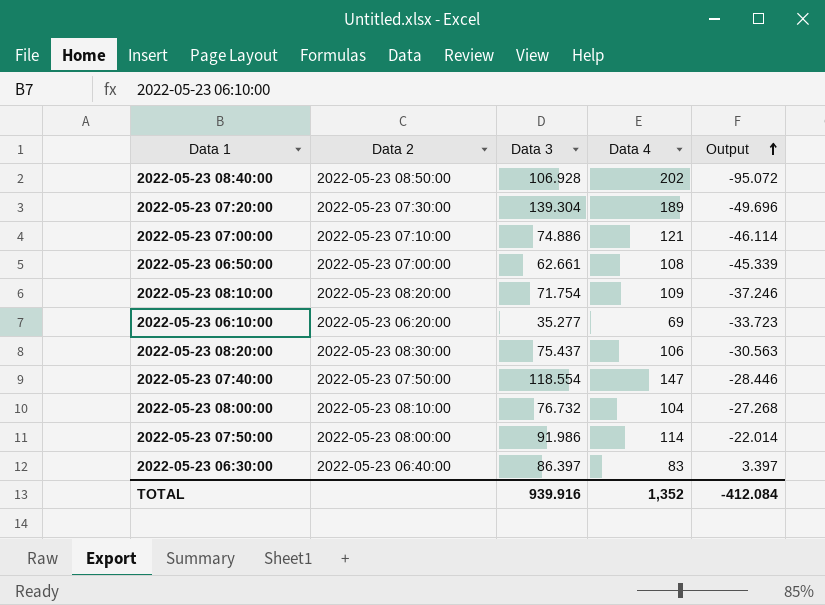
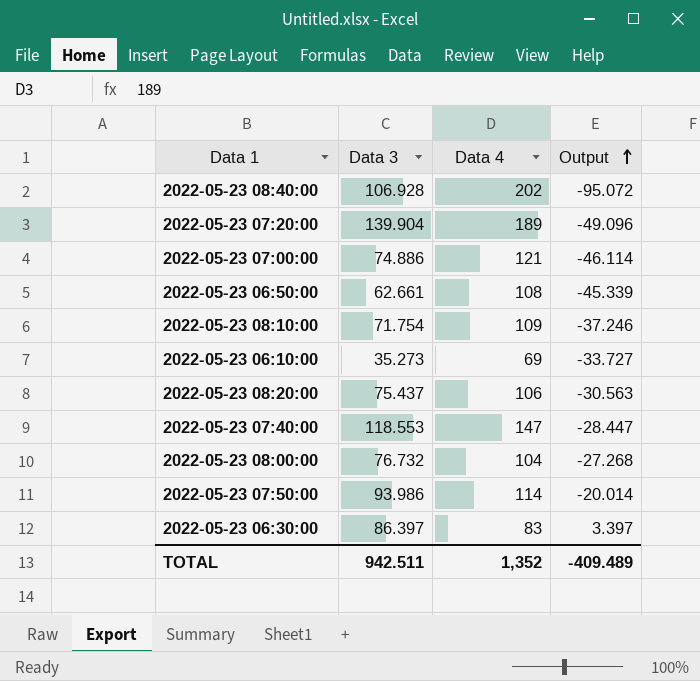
column Data 2 | position: 2 -> none
2022-05-23 07:20:00 | Data 3: 139.304 -> 139.904
2022-05-23 07:20:00 | Output: -49.696 -> -49.096
2022-05-23 06:10:00 | Data 3: 35.277 -> 35.273
2022-05-23 06:10:00 | Output: -33.723 -> -33.727
2022-05-23 07:40:00 | Data 3: 118.554 -> 118.553
2022-05-23 07:40:00 | Output: -28.446 -> -28.447
2022-05-23 07:50:00 | Data 3: 91.986 -> 93.986
2022-05-23 07:50:00 | Output: -22.014 -> -20.014
TOTAL | Data 3: 939.916 -> 942.511
TOTAL | Output: -412.084 -> -409.489

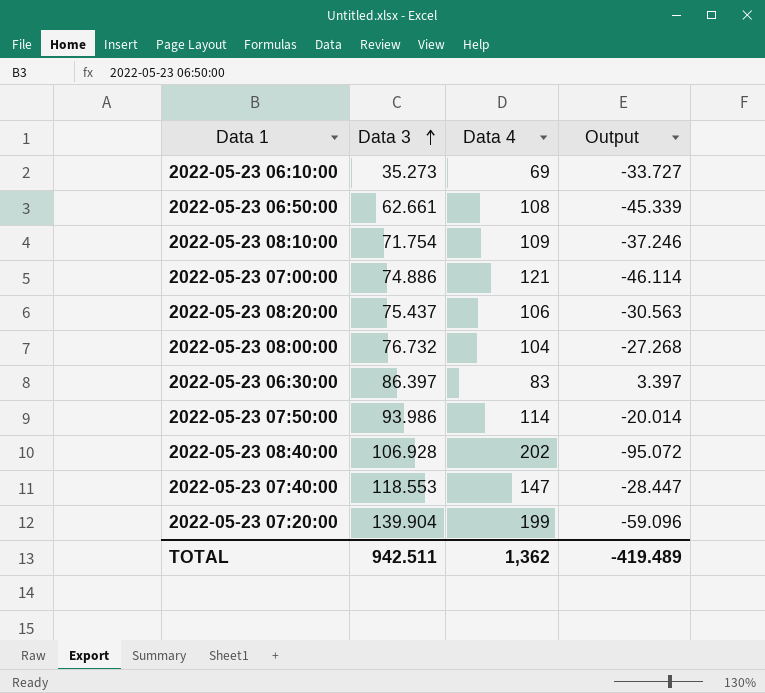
row order: Output ascending -> Data 3 ascending
2022-05-23 07:20:00 | Data 4: 189 -> 199
2022-05-23 07:20:00 | Output: -49.096 -> -59.096
TOTAL | Data 4: 1,352 -> 1,362
TOTAL | Output: -409.489 -> -419.489

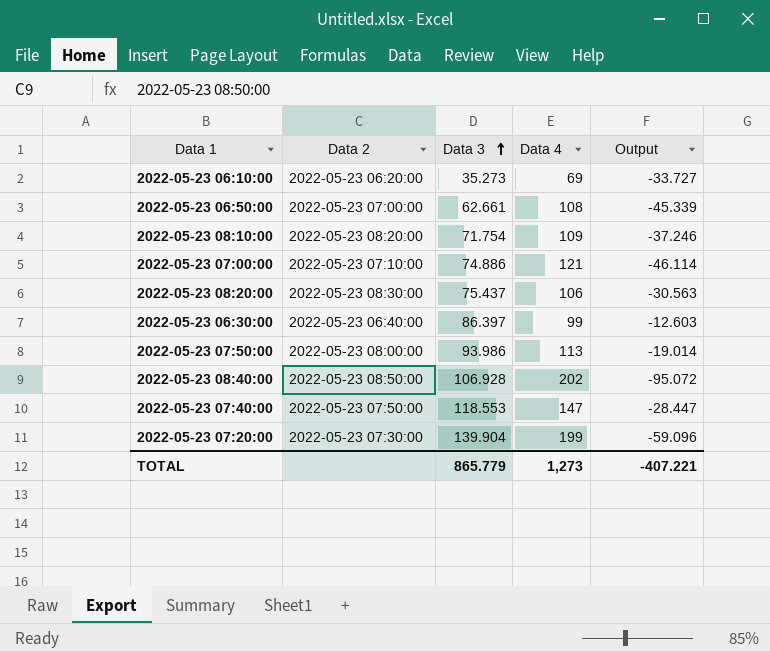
column Data 2 | position: none -> 2
row 2022-05-23 08:00:00: 76.732 | 104 | -27.268 -> none
2022-05-23 06:30:00 | Data 4: 83 -> 99
2022-05-23 06:30:00 | Output: 3.397 -> -12.603
2022-05-23 07:50:00 | Data 4: 114 -> 113
2022-05-23 07:50:00 | Output: -20.014 -> -19.014
TOTAL | Data 3: 942.511 -> 865.779
TOTAL | Data 4: 1,362 -> 1,273
TOTAL | Output: -419.489 -> -407.221

